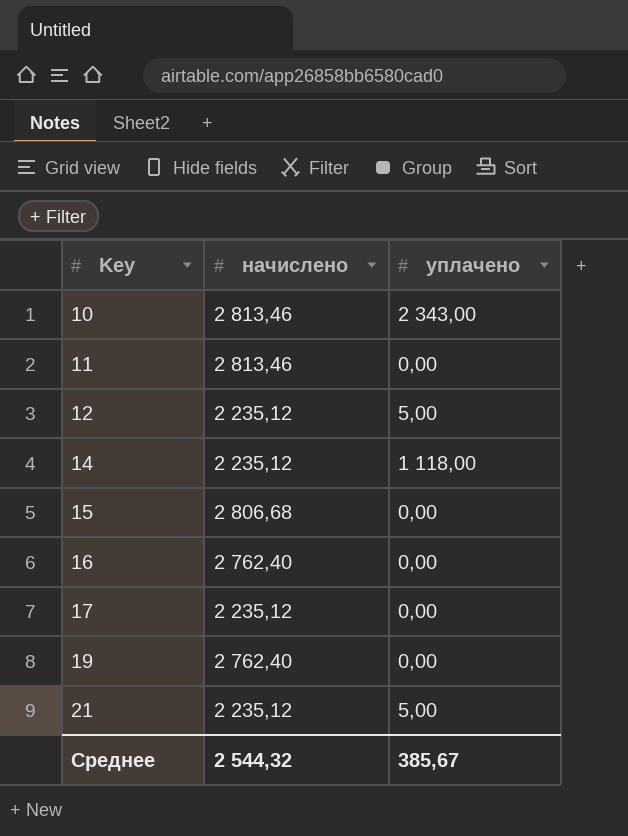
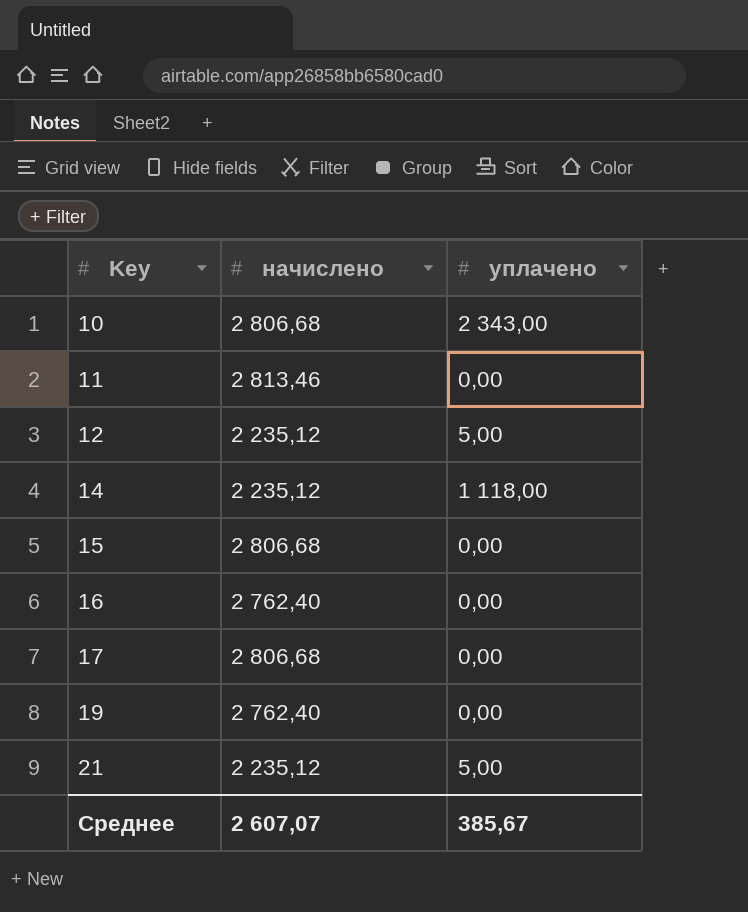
10 | начислено: 2 813,46 -> 2 806,68
17 | начислено: 2 235,12 -> 2 806,68
Среднее | начислено: 2 544,32 -> 2 607,07

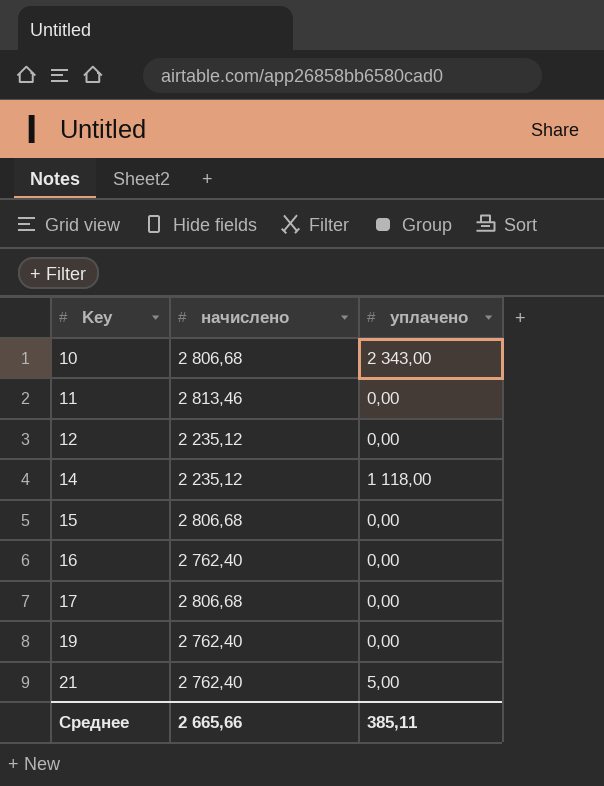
12 | уплачено: 5,00 -> 0,00
21 | начислено: 2 235,12 -> 2 762,40
Среднее | начислено: 2 607,07 -> 2 665,66
Среднее | уплачено: 385,67 -> 385,11

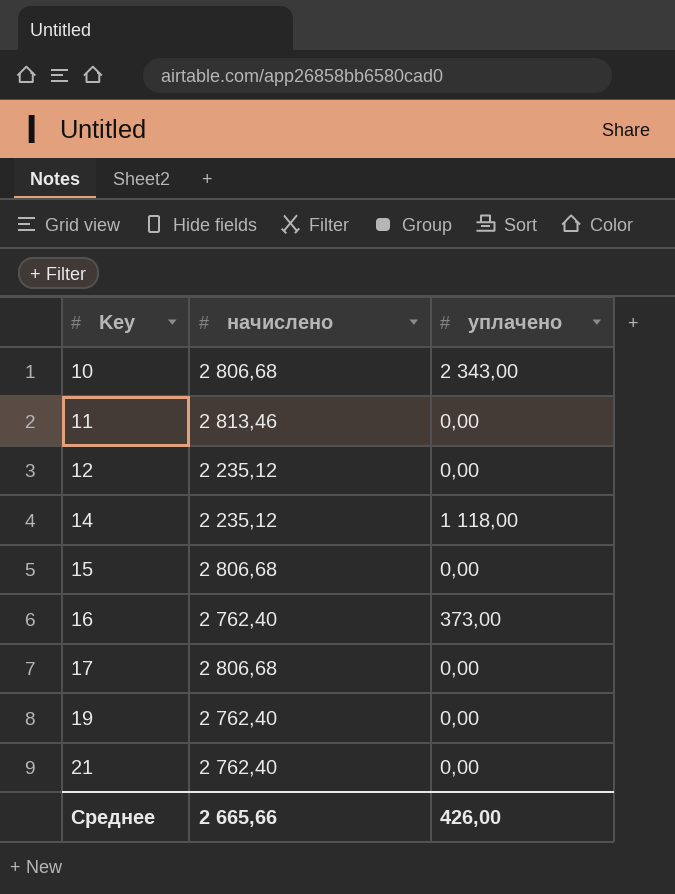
16 | уплачено: 0,00 -> 373,00
21 | уплачено: 5,00 -> 0,00
Среднее | уплачено: 385,11 -> 426,00

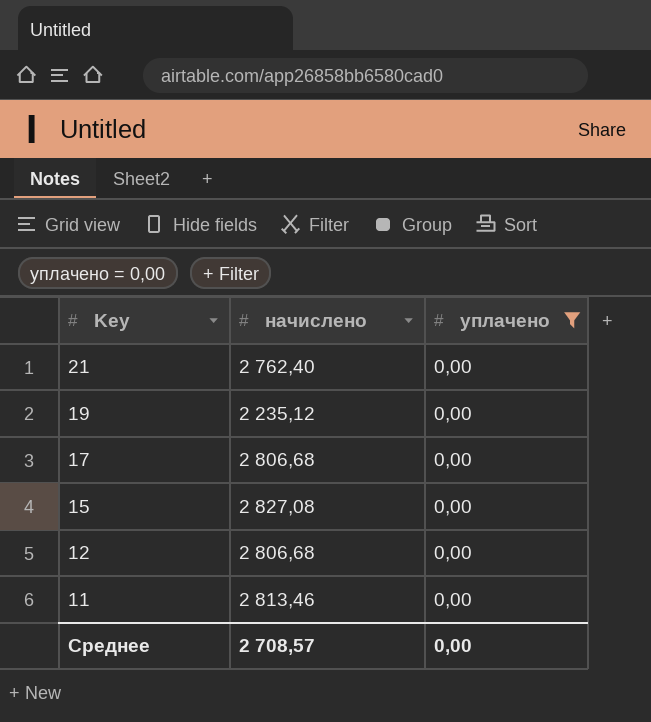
filter: none -> уплачено = 0,00
row order: Key ascending -> Key descending
19 | начислено: 2 762,40 -> 2 235,12
15 | начислено: 2 806,68 -> 2 827,08
12 | начислено: 2 235,12 -> 2 806,68
Среднее | начислено: 2 665,66 -> 2 708,57
Среднее | уплачено: 426,00 -> 0,00

